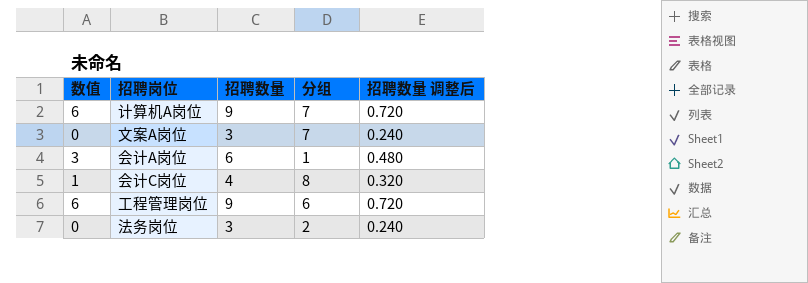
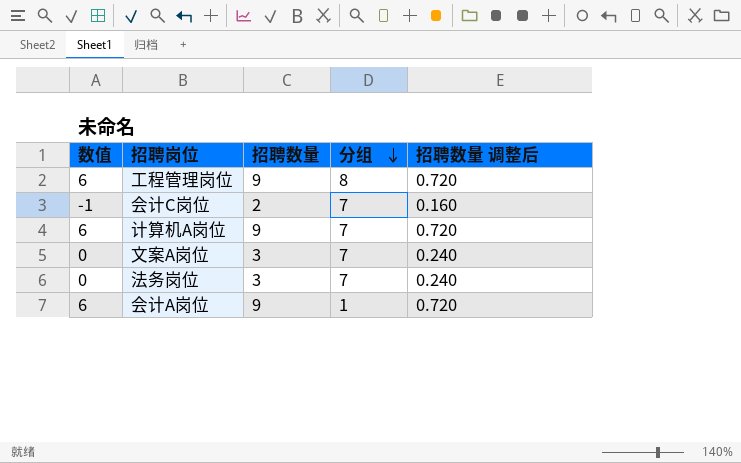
row order: none -> 分组 descending
工程管理岗位 | 分组: 6 -> 8
会计C岗位 | 数值: 1 -> -1
会计C岗位 | 招聘数量: 4 -> 2
会计C岗位 | 分组: 8 -> 7
会计C岗位 | 招聘数量 调整后: 0.320 -> 0.160
法务岗位 | 分组: 2 -> 7
会计A岗位 | 数值: 3 -> 6
会计A岗位 | 招聘数量: 6 -> 9
会计A岗位 | 招聘数量 调整后: 0.480 -> 0.720

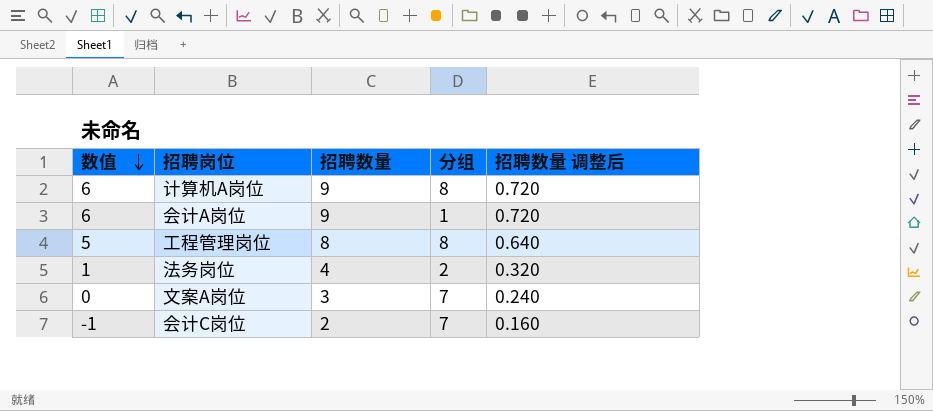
row order: 分组 descending -> 数值 descending
计算机A岗位 | 分组: 7 -> 8
工程管理岗位 | 数值: 6 -> 5
工程管理岗位 | 招聘数量: 9 -> 8
工程管理岗位 | 招聘数量 调整后: 0.720 -> 0.640
法务岗位 | 数值: 0 -> 1
法务岗位 | 招聘数量: 3 -> 4
法务岗位 | 分组: 7 -> 2
法务岗位 | 招聘数量 调整后: 0.240 -> 0.320

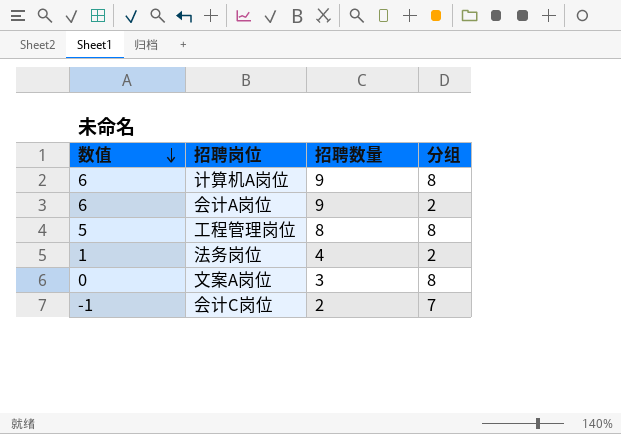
column 招聘数量 调整后 | formula: [招聘数量] * 0.08 -> none
会计A岗位 | 分组: 1 -> 2
文案A岗位 | 分组: 7 -> 8

